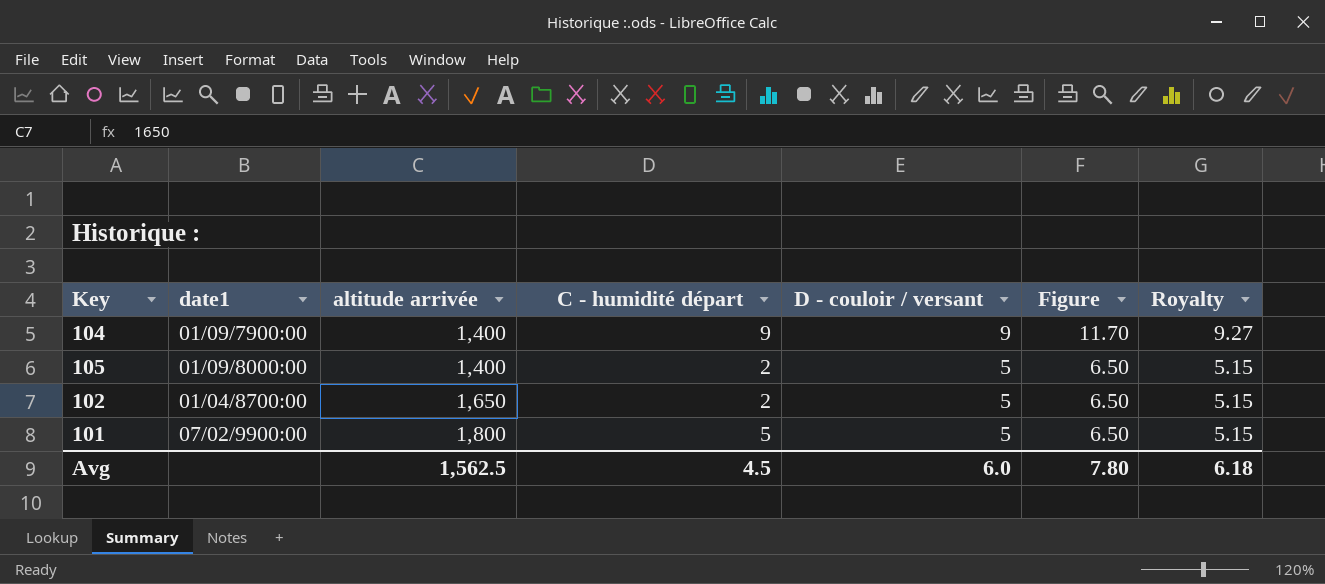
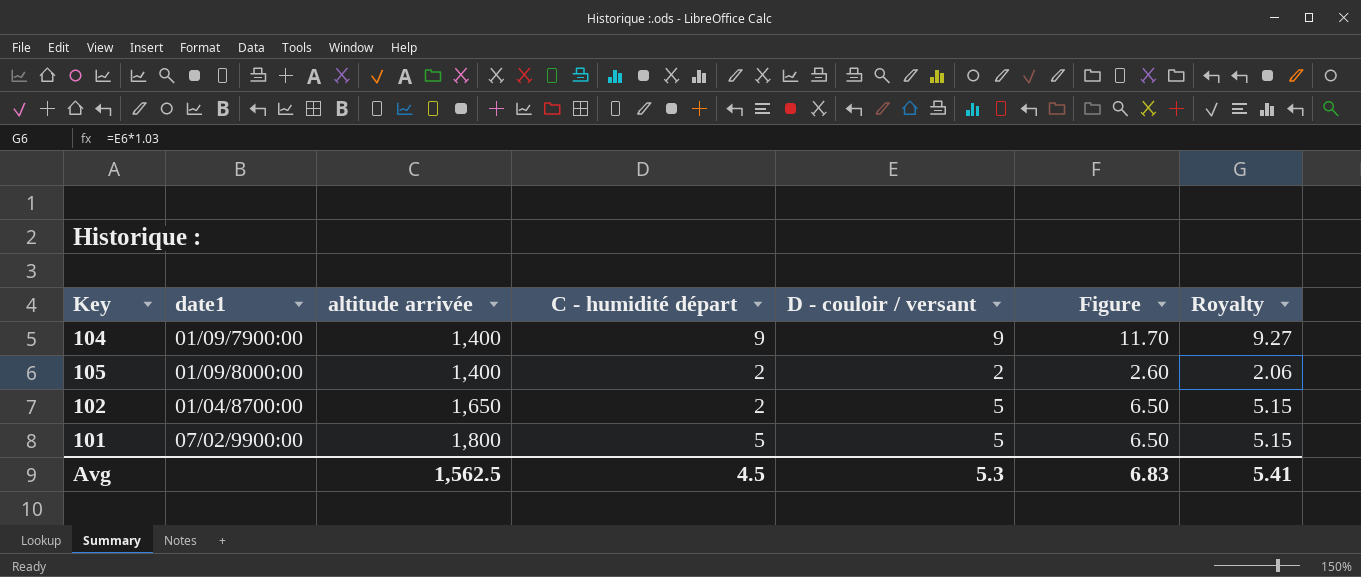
105 | D - couloir / versant: 5 -> 2
105 | Figure: 6.50 -> 2.60
105 | Royalty: 5.15 -> 2.06
Avg | D - couloir / versant: 6.0 -> 5.3
Avg | Figure: 7.80 -> 6.83
Avg | Royalty: 6.18 -> 5.41

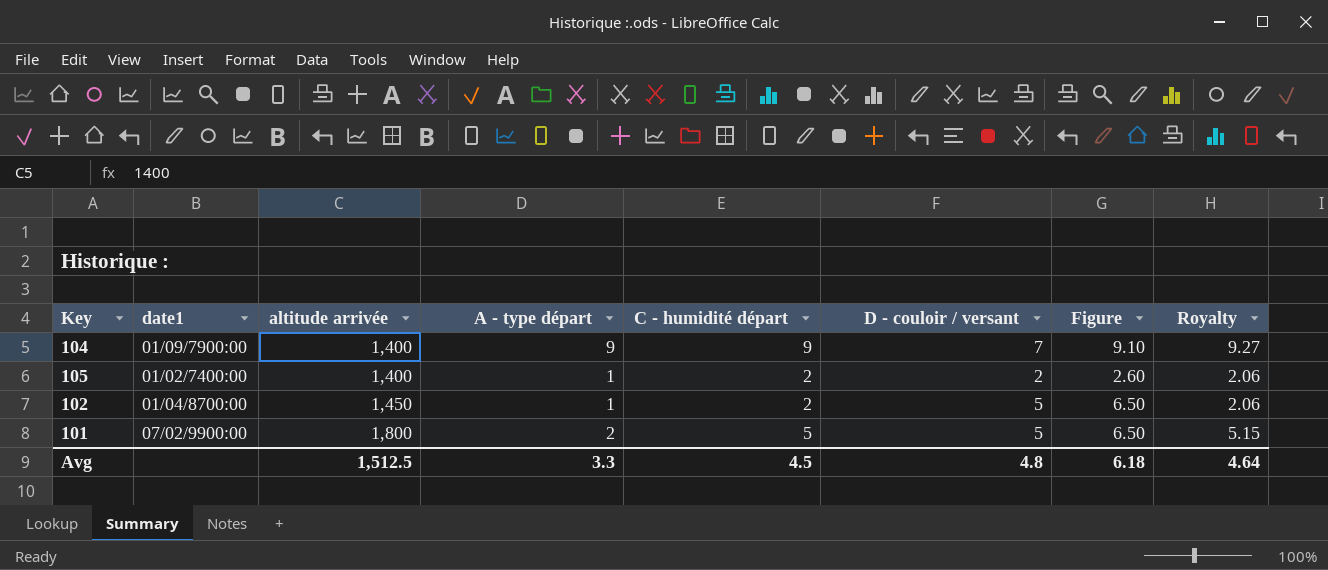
column A - type départ | position: none -> 4
column Royalty | formula: [D - couloir / versant] * 1.03 -> [C - humidité départ] * 1.03
104 | D - couloir / versant: 9 -> 7
104 | Figure: 11.70 -> 9.10
105 | date1: 01/09/8000:00 -> 01/02/7400:00
102 | altitude arrivée: 1,650 -> 1,450
Avg | altitude arrivée: 1,562.5 -> 1,512.5
Avg | D - couloir / versant: 5.3 -> 4.8
Avg | Figure: 6.83 -> 6.18
Avg | Royalty: 5.41 -> 4.64

